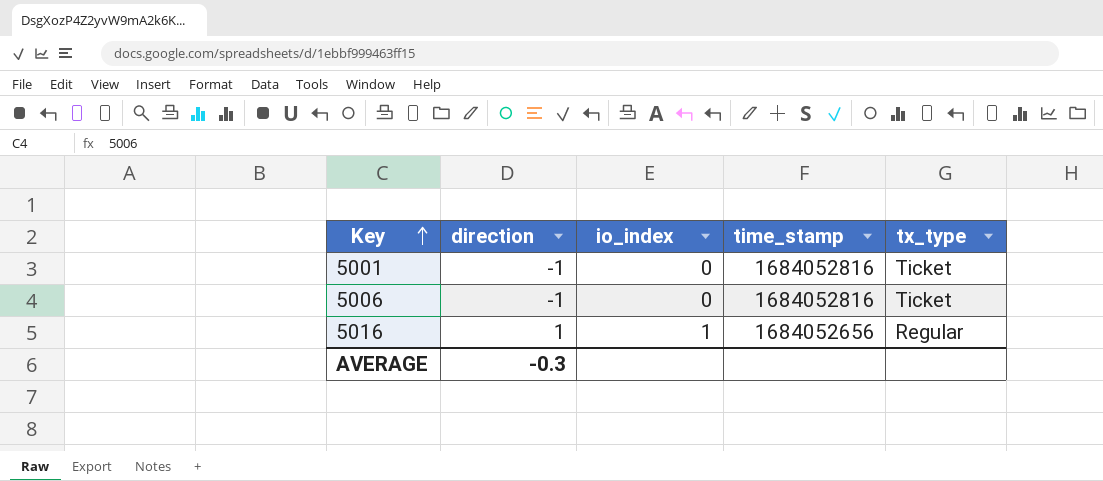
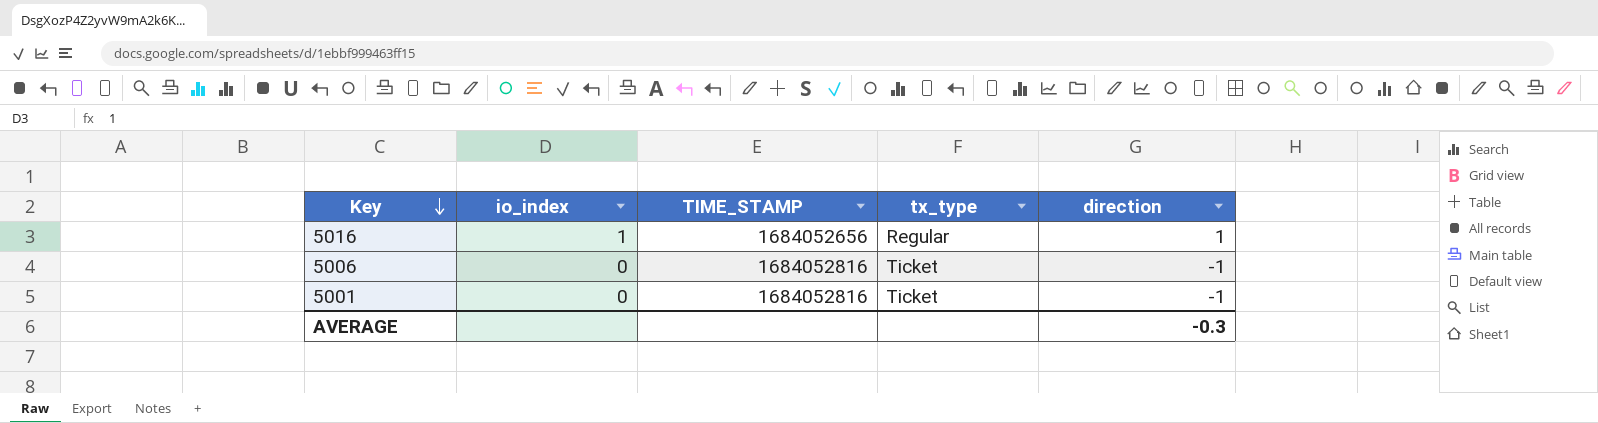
row order: Key ascending -> Key descending
column name: time_stamp -> TIME_STAMP
column direction | position: 2 -> 5

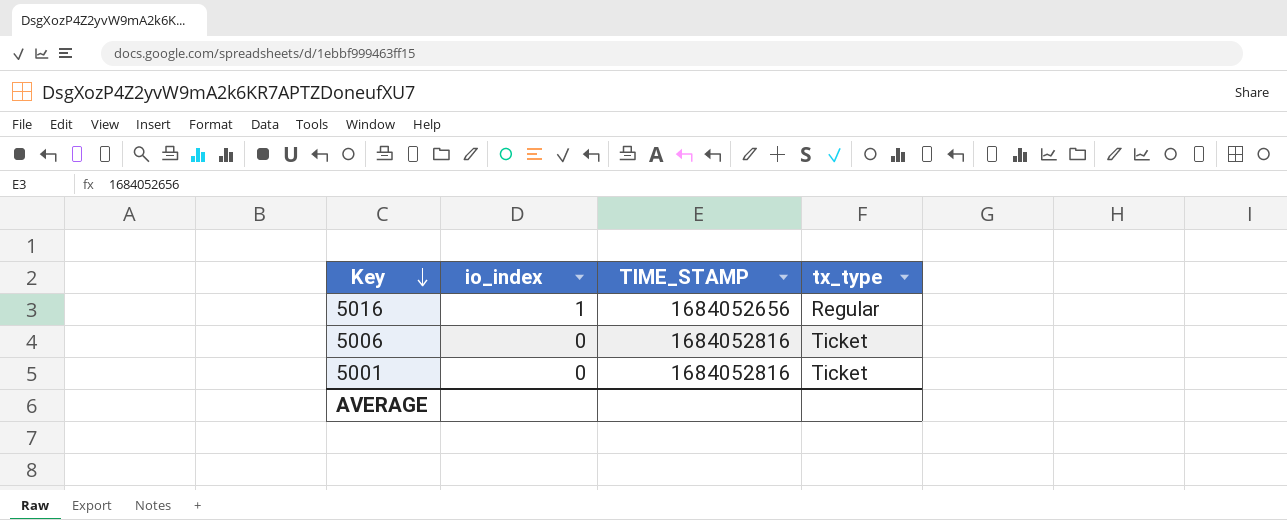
column direction | position: 5 -> none

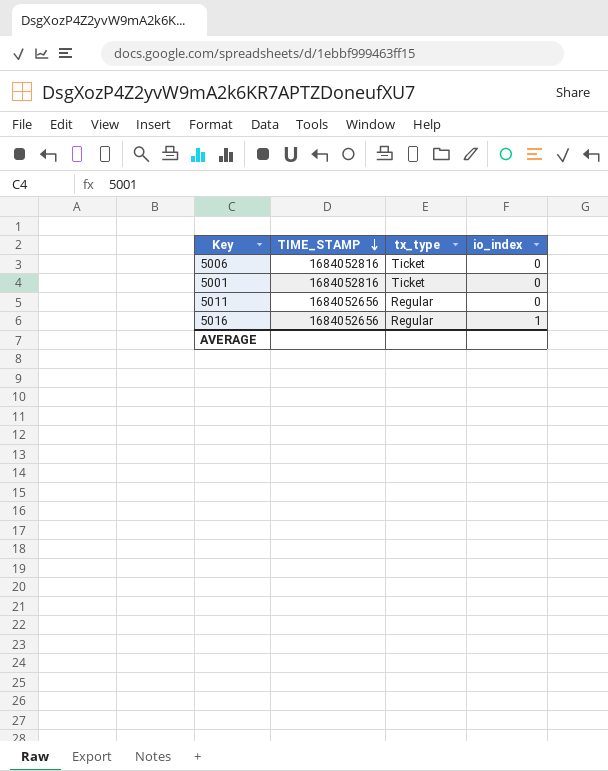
row order: Key descending -> TIME_STAMP descending
column io_index | position: 2 -> 4
row 5011: none -> 1684052656 | Regular | 0

